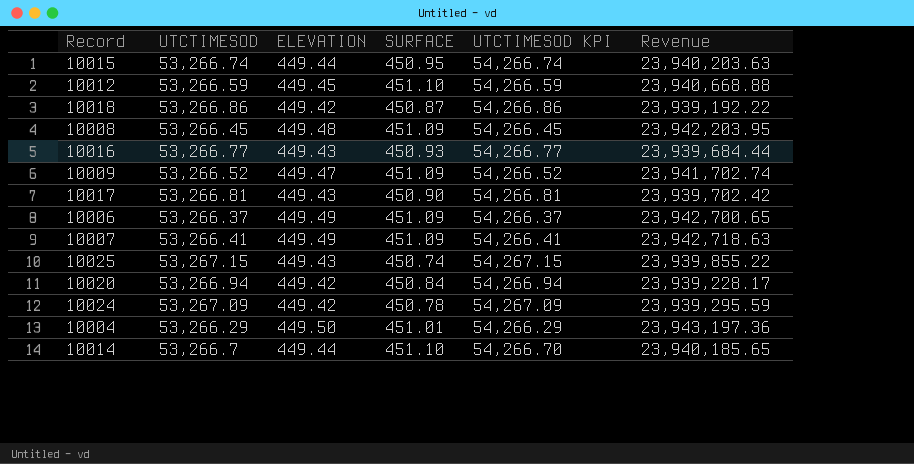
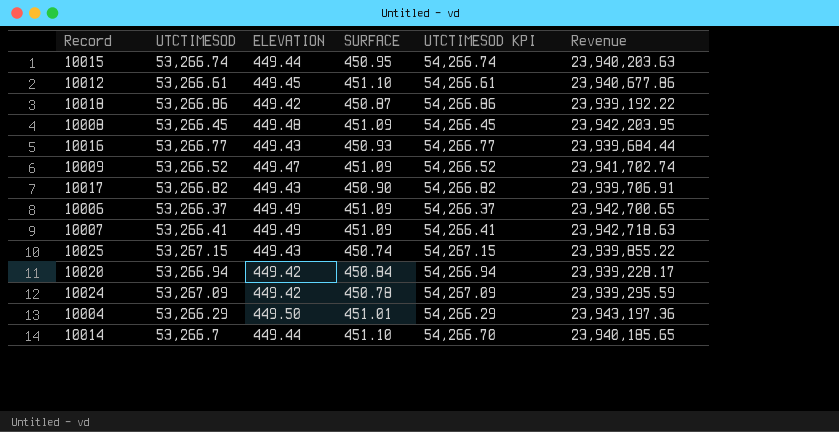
10012 | UTCTIMESOD: 53,266.59 -> 53,266.61
10012 | UTCTIMESOD KPI: 54,266.59 -> 54,266.61
10012 | Revenue: 23,940,668.88 -> 23,940,677.86
10017 | UTCTIMESOD: 53,266.81 -> 53,266.82
10017 | UTCTIMESOD KPI: 54,266.81 -> 54,266.82
10017 | Revenue: 23,939,702.42 -> 23,939,706.91

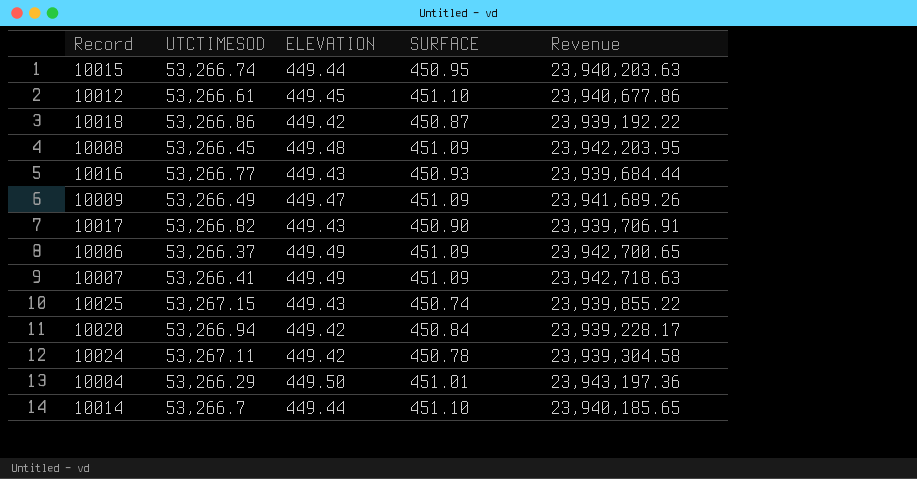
column UTCTIMESOD KPI | formula: [UTCTIMESOD] + 1000 -> none
10009 | UTCTIMESOD: 53,266.52 -> 53,266.49
10009 | Revenue: 23,941,702.74 -> 23,941,689.26
10024 | UTCTIMESOD: 53,267.09 -> 53,267.11
10024 | Revenue: 23,939,295.59 -> 23,939,304.58

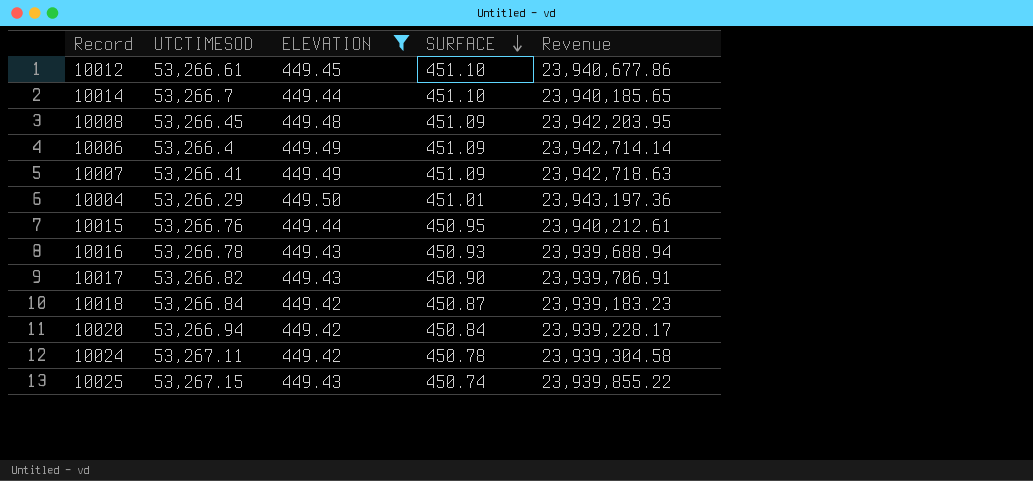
filter: none -> ELEVATION != 449.47
row order: none -> SURFACE descending
10006 | UTCTIMESOD: 53,266.37 -> 53,266.4
10006 | Revenue: 23,942,700.65 -> 23,942,714.14
10015 | UTCTIMESOD: 53,266.74 -> 53,266.76
10015 | Revenue: 23,940,203.63 -> 23,940,212.61
10016 | UTCTIMESOD: 53,266.77 -> 53,266.78
10016 | Revenue: 23,939,684.44 -> 23,939,688.94
10018 | UTCTIMESOD: 53,266.86 -> 53,266.84
10018 | Revenue: 23,939,192.22 -> 23,939,183.23

